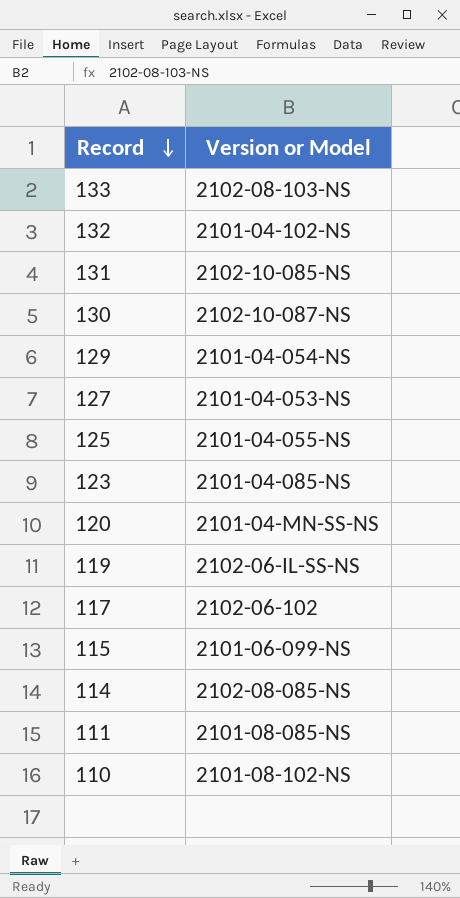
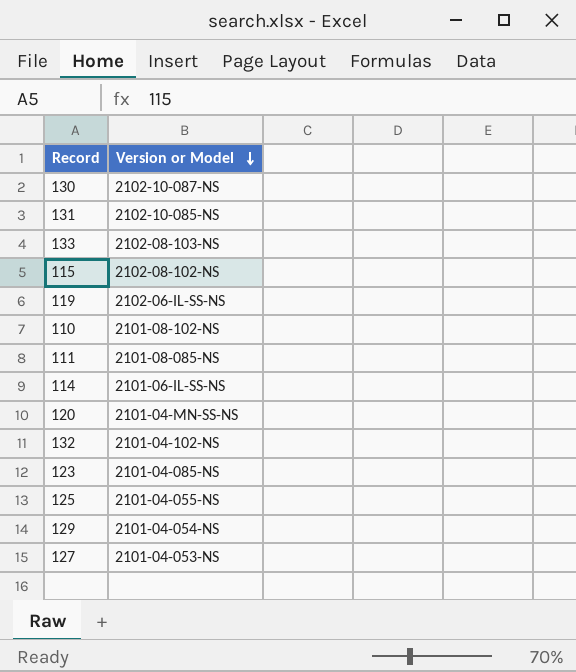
row order: Record descending -> Version or Model descending
row 117: 2102-06-102 -> none
115 | Version or Model: 2101-06-099-NS -> 2102-08-102-NS
114 | Version or Model: 2102-08-085-NS -> 2101-06-IL-SS-NS

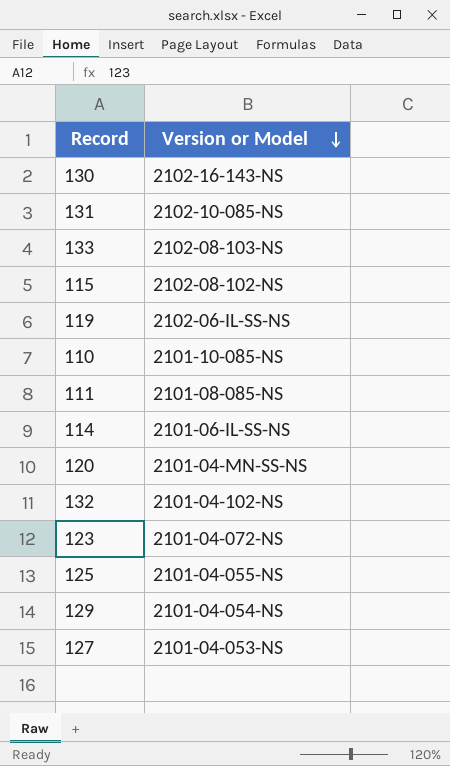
130 | Version or Model: 2102-10-087-NS -> 2102-16-143-NS
110 | Version or Model: 2101-08-102-NS -> 2101-10-085-NS
123 | Version or Model: 2101-04-085-NS -> 2101-04-072-NS

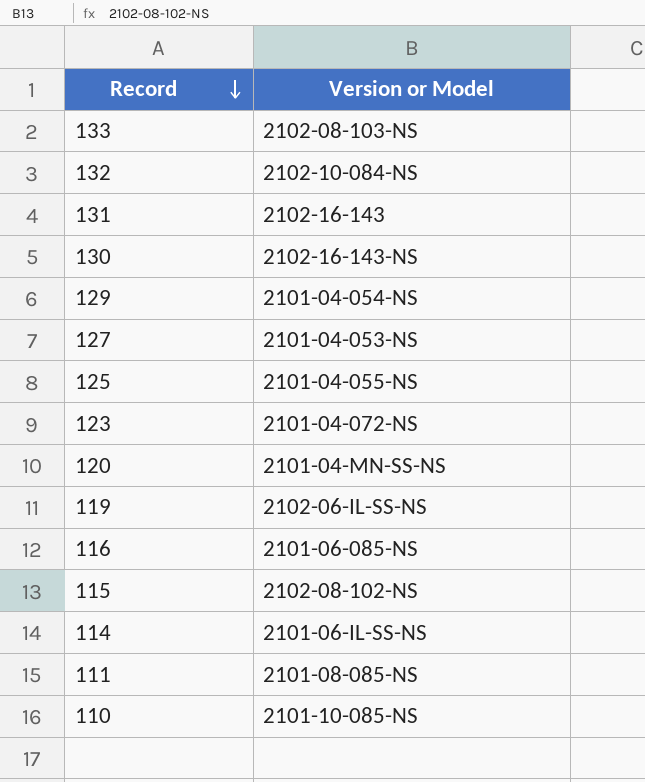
row order: Version or Model descending -> Record descending
132 | Version or Model: 2101-04-102-NS -> 2102-10-084-NS
131 | Version or Model: 2102-10-085-NS -> 2102-16-143
row 116: none -> 2101-06-085-NS

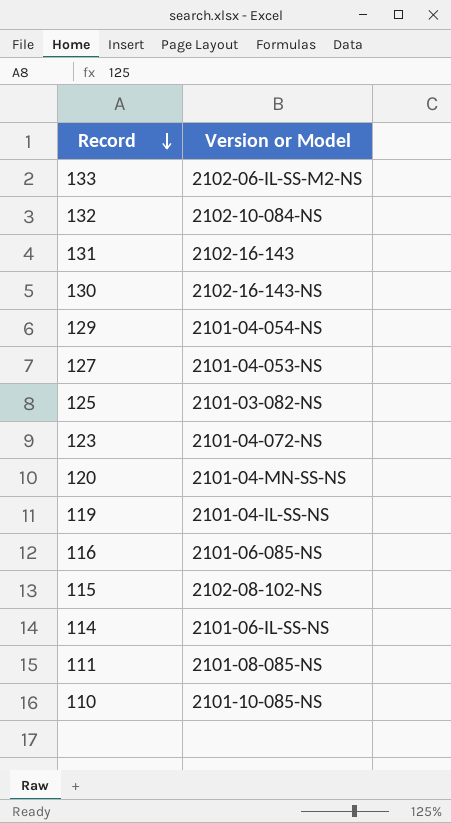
133 | Version or Model: 2102-08-103-NS -> 2102-06-IL-SS-M2-NS
125 | Version or Model: 2101-04-055-NS -> 2101-03-082-NS
119 | Version or Model: 2102-06-IL-SS-NS -> 2101-04-IL-SS-NS

